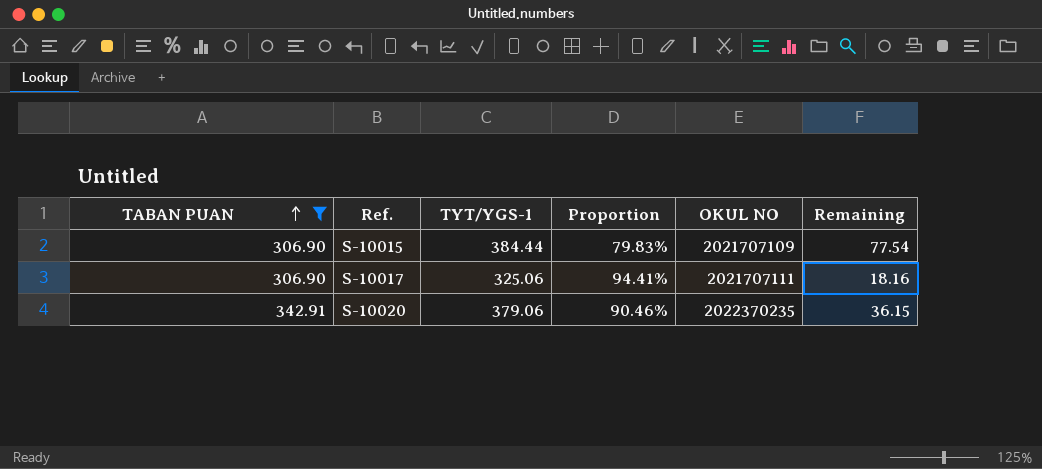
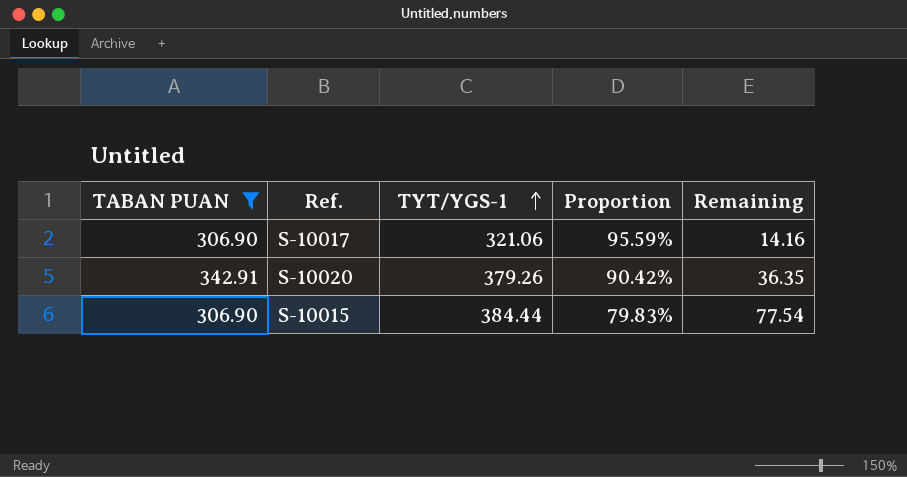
row order: TABAN PUAN ascending -> TYT/YGS-1 ascending
column OKUL NO | position: 5 -> none
S-10017 | TYT/YGS-1: 325.06 -> 321.06
S-10017 | Proportion: 94.41% -> 95.59%
S-10017 | Remaining: 18.16 -> 14.16
S-10020 | TYT/YGS-1: 379.06 -> 379.26
S-10020 | Proportion: 90.46% -> 90.42%
S-10020 | Remaining: 36.15 -> 36.35

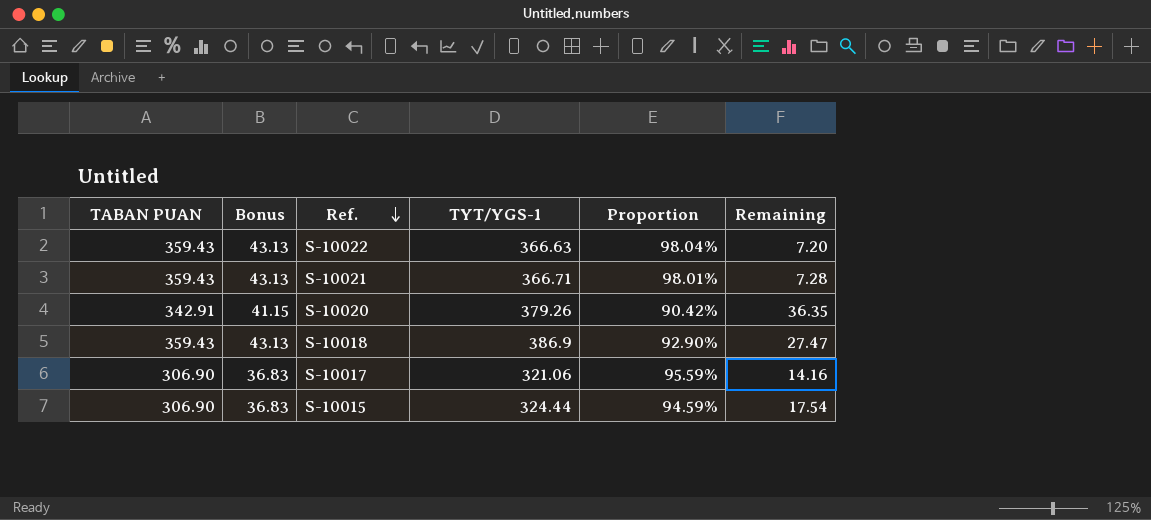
filter: TABAN PUAN != 359.43 -> none
row order: TYT/YGS-1 ascending -> Ref. descending
column Bonus | formula: none -> [TABAN PUAN] * 0.12
S-10015 | TYT/YGS-1: 384.44 -> 324.44
S-10015 | Proportion: 79.83% -> 94.59%
S-10015 | Remaining: 77.54 -> 17.54

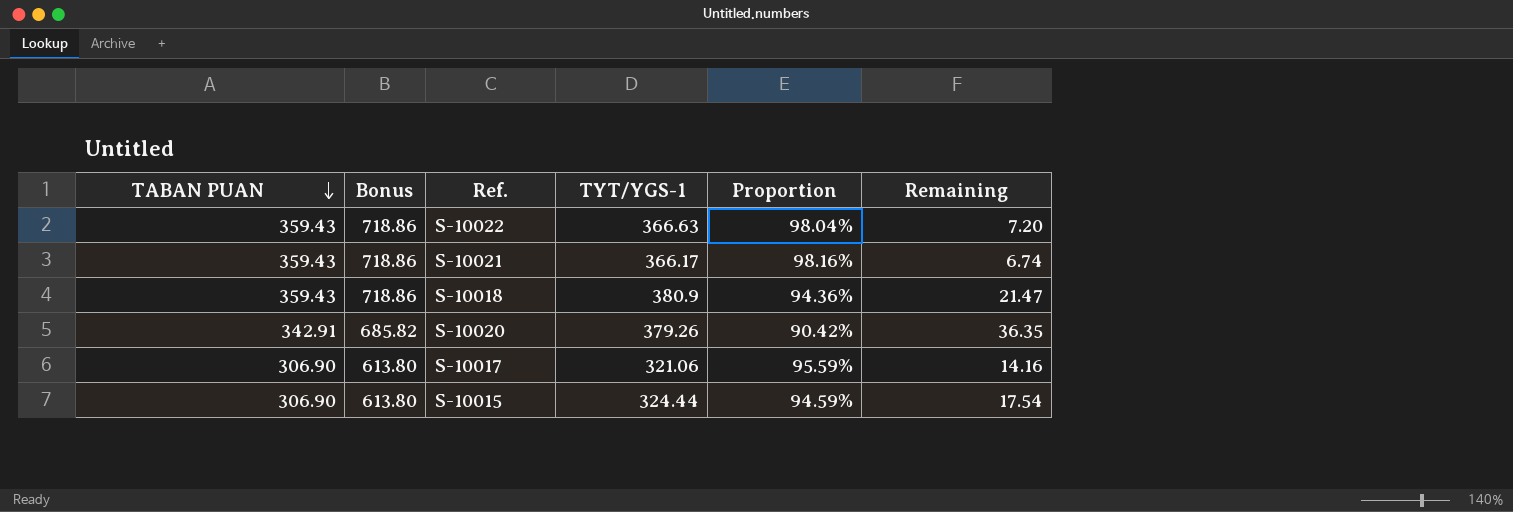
row order: Ref. descending -> TABAN PUAN descending
column Bonus | formula: [TABAN PUAN] * 0.12 -> [TABAN PUAN] * 2
S-10021 | TYT/YGS-1: 366.71 -> 366.17
S-10021 | Proportion: 98.01% -> 98.16%
S-10021 | Remaining: 7.28 -> 6.74
S-10018 | TYT/YGS-1: 386.9 -> 380.9
S-10018 | Proportion: 92.90% -> 94.36%
S-10018 | Remaining: 27.47 -> 21.47

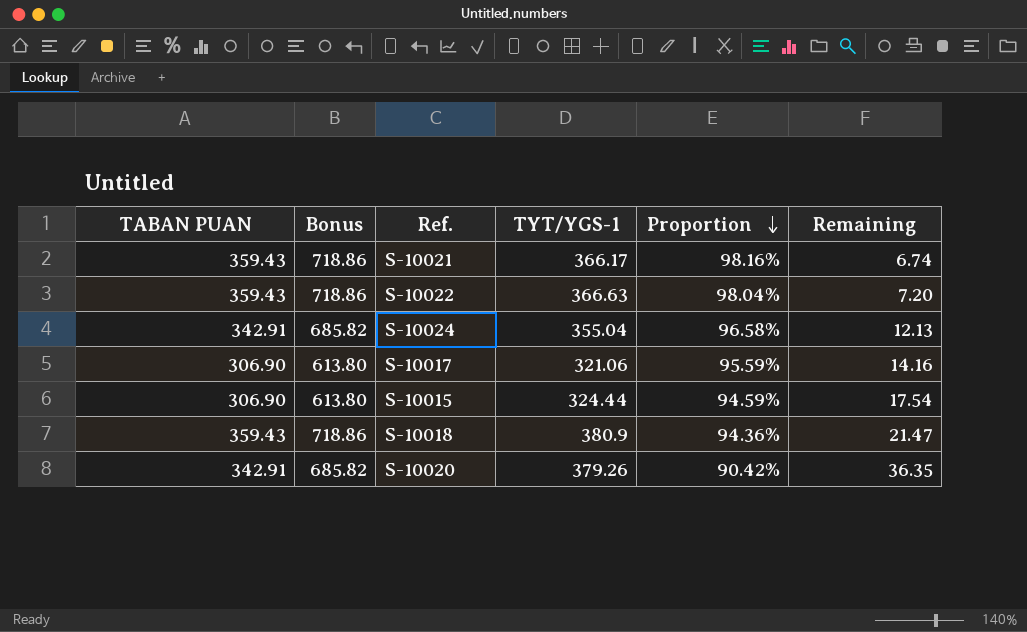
row order: TABAN PUAN descending -> Proportion descending
row S-10024: none -> 342.91 | 685.82 | 355.04 | 96.58% | 12.13

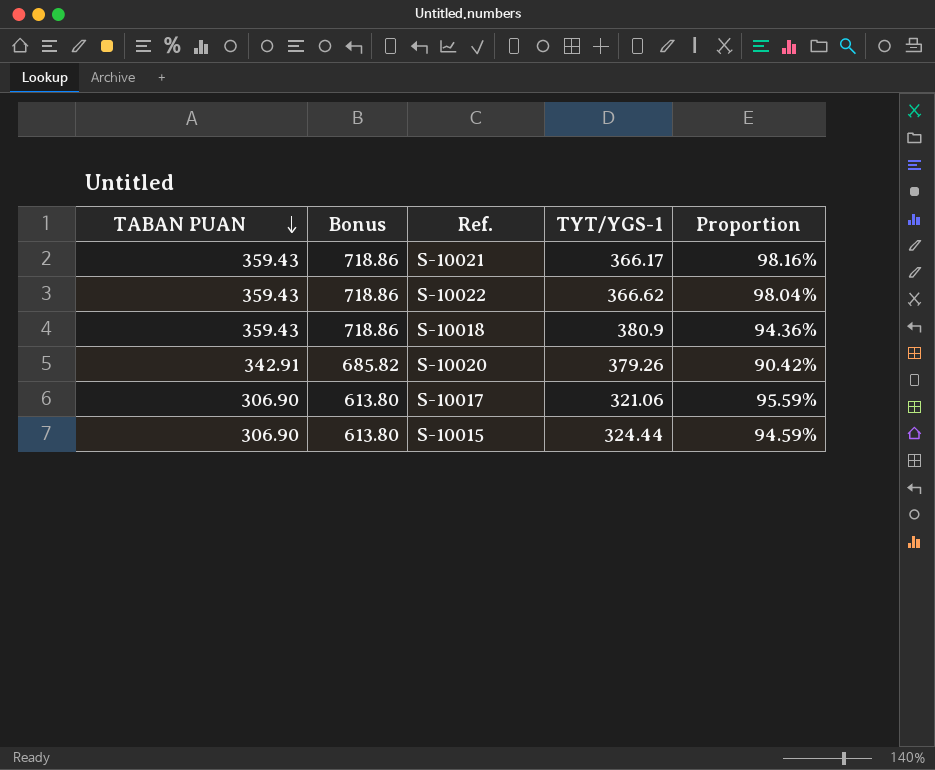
row order: Proportion descending -> TABAN PUAN descending
column Remaining | formula: [TYT/YGS-1] - [TABAN PUAN] -> none
row S-10024: 342.91 | 685.82 | 355.04 | 96.58% | 12.13 -> none
S-10022 | TYT/YGS-1: 366.63 -> 366.62

